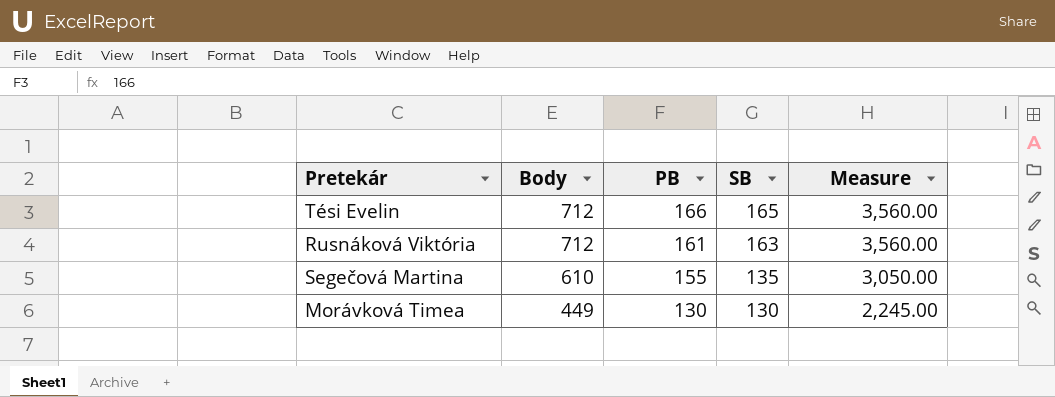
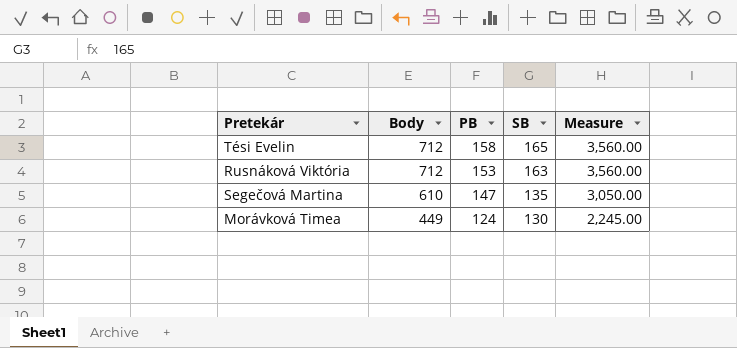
Tési Evelin | PB: 166 -> 158
Rusnáková Viktória | PB: 161 -> 153
Segečová Martina | PB: 155 -> 147
Morávková Timea | PB: 130 -> 124

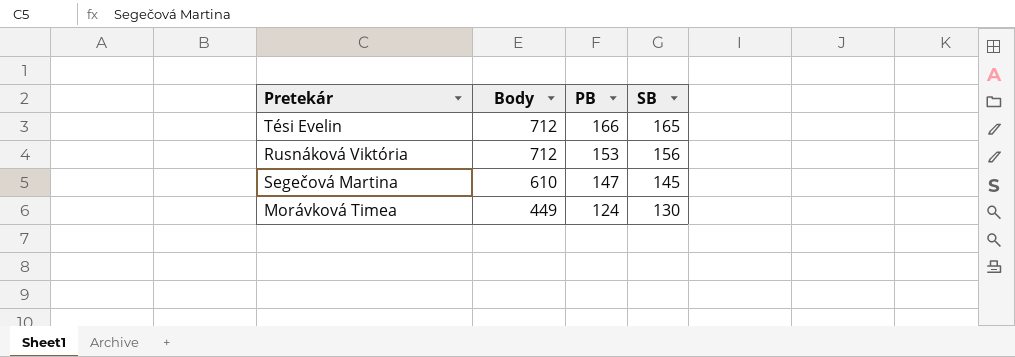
column Measure | formula: [Body] * 5 -> none
Tési Evelin | PB: 158 -> 166
Rusnáková Viktória | SB: 163 -> 156
Segečová Martina | SB: 135 -> 145

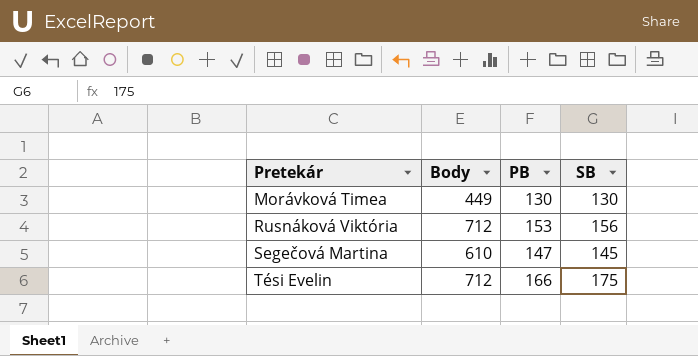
row order: Body descending -> Pretekár ascending
Morávková Timea | PB: 124 -> 130
Tési Evelin | SB: 165 -> 175

